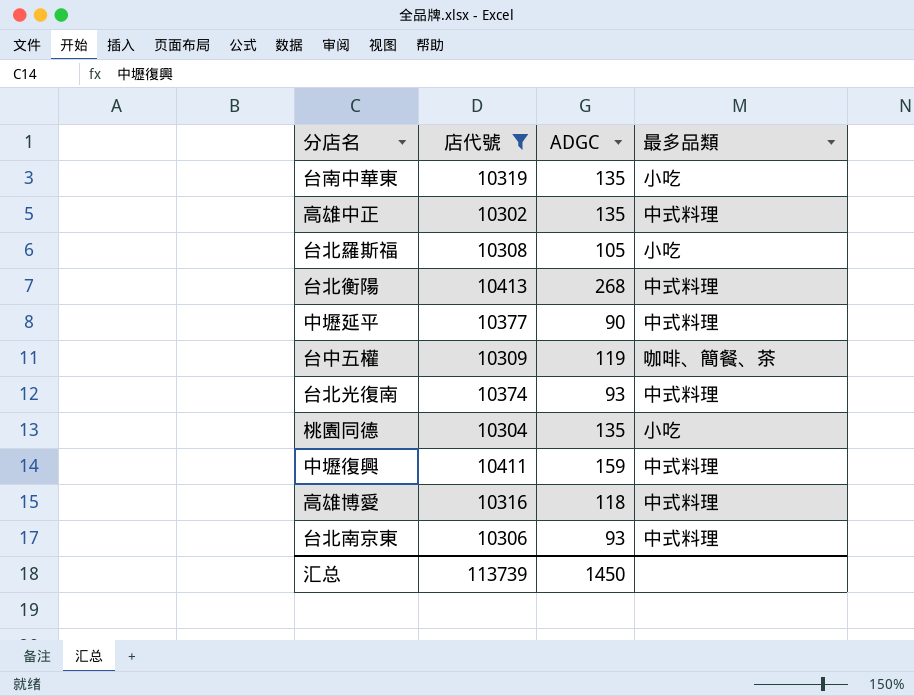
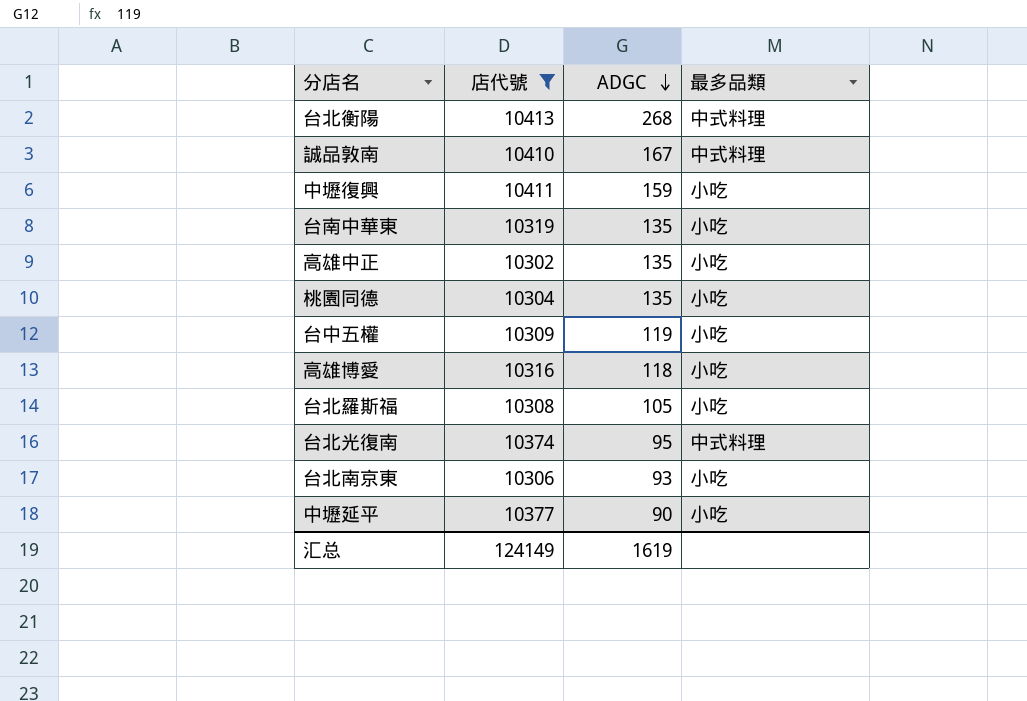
row order: none -> ADGC descending
row 誠品敦南: none -> 10410 | 167 | 中式料理
中壢復興 | 最多品類: 中式料理 -> 小吃
高雄中正 | 最多品類: 中式料理 -> 小吃
台中五權 | 最多品類: 咖啡、簡餐、茶 -> 小吃
高雄博愛 | 最多品類: 中式料理 -> 小吃
台北光復南 | ADGC: 93 -> 95
台北南京東 | 最多品類: 中式料理 -> 小吃
中壢延平 | 最多品類: 中式料理 -> 小吃
汇总 | 店代號: 113739 -> 124149
汇总 | ADGC: 1450 -> 1619

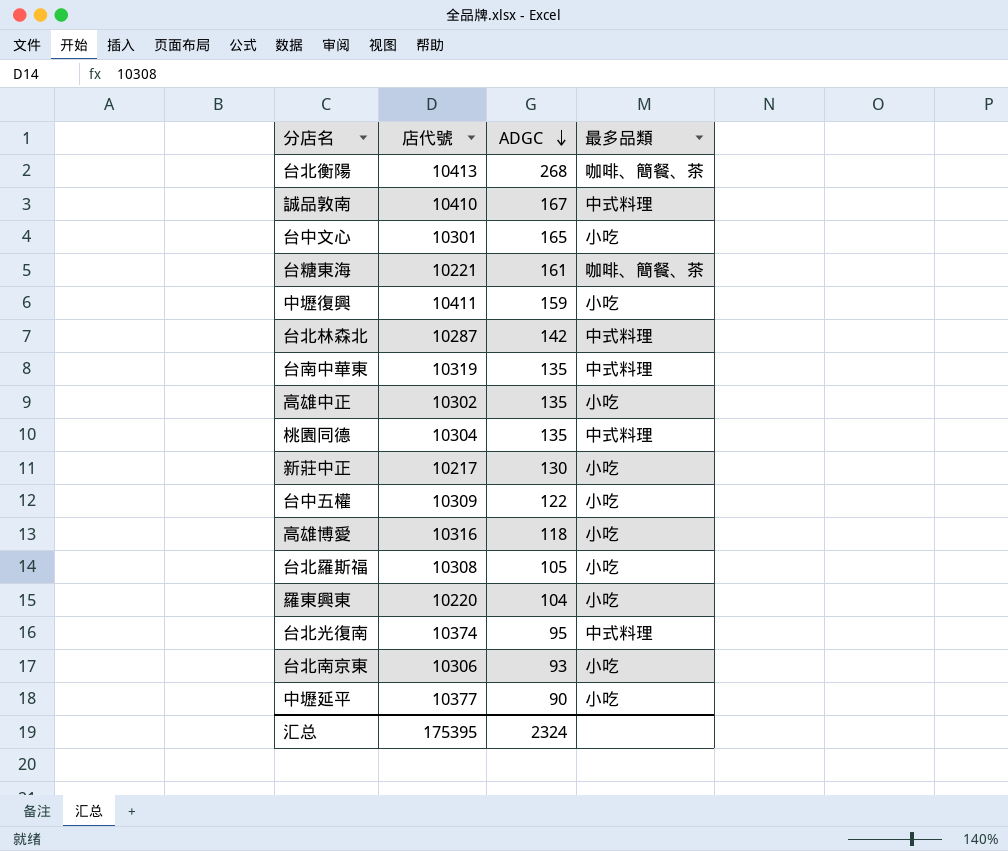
filter: 店代號 >= 10302 -> none
台北衡陽 | 最多品類: 中式料理 -> 咖啡、簡餐、茶
台南中華東 | 最多品類: 小吃 -> 中式料理
桃園同德 | 最多品類: 小吃 -> 中式料理
台中五權 | ADGC: 119 -> 122
汇总 | 店代號: 124149 -> 175395
汇总 | ADGC: 1619 -> 2324

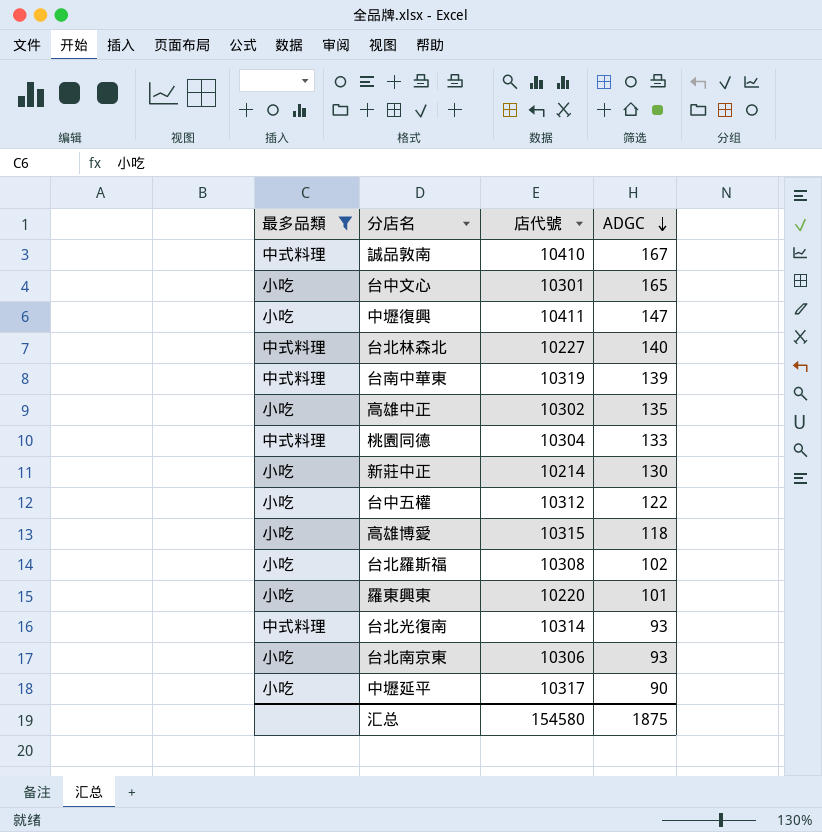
filter: none -> 最多品類 != 咖啡、簡餐、茶
column 最多品類 | position: 4 -> 1
中壢復興 | ADGC: 159 -> 147
台北林森北 | 店代號: 10287 -> 10227
台北林森北 | ADGC: 142 -> 140
台南中華東 | ADGC: 135 -> 139
桃園同德 | ADGC: 135 -> 133
新莊中正 | 店代號: 10217 -> 10214
台中五權 | 店代號: 10309 -> 10312
高雄博愛 | 店代號: 10316 -> 10315
台北羅斯福 | ADGC: 105 -> 102
羅東興東 | ADGC: 104 -> 101
台北光復南 | 店代號: 10374 -> 10314
台北光復南 | ADGC: 95 -> 93
中壢延平 | 店代號: 10377 -> 10317
汇总 | 店代號: 175395 -> 154580
汇总 | ADGC: 2324 -> 1875

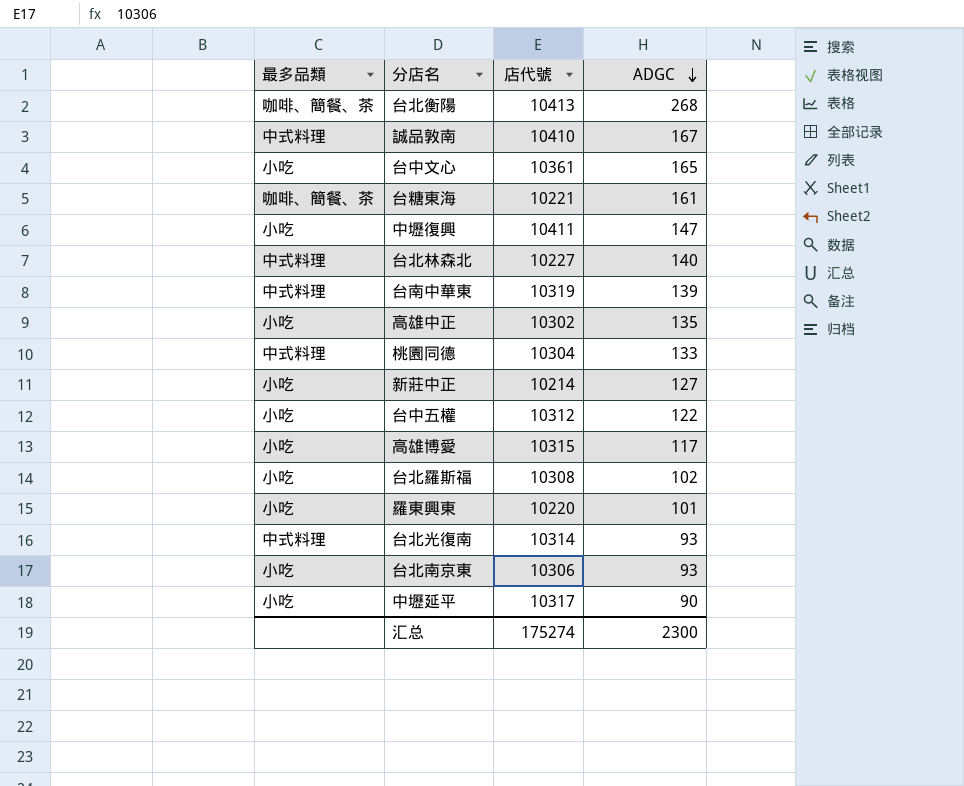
filter: 最多品類 != 咖啡、簡餐、茶 -> none
台中文心 | 店代號: 10301 -> 10361
新莊中正 | ADGC: 130 -> 127
高雄博愛 | ADGC: 118 -> 117
汇总 | 店代號: 154580 -> 175274
汇总 | ADGC: 1875 -> 2300

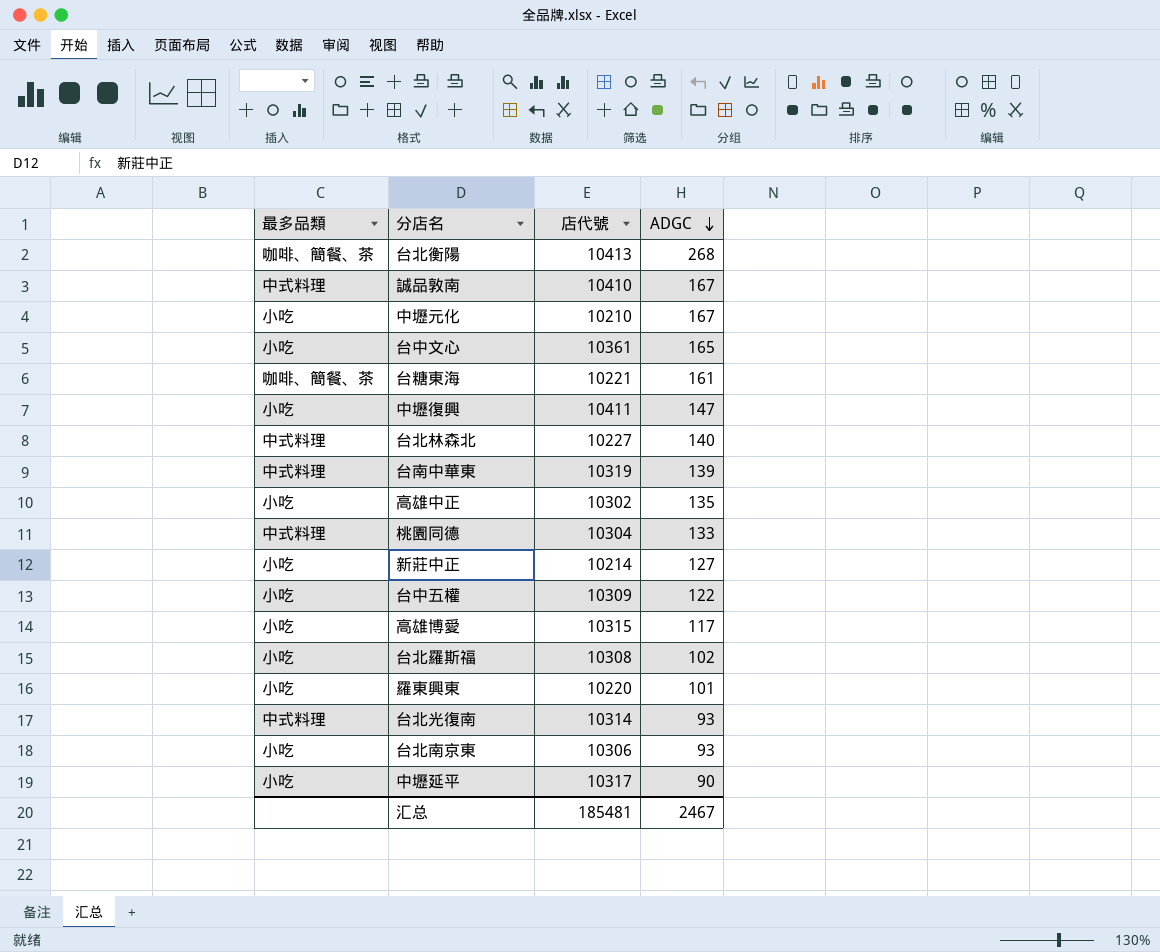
row 中壢元化: none -> 小吃 | 10210 | 167
台中五權 | 店代號: 10312 -> 10309
汇总 | 店代號: 175274 -> 185481
汇总 | ADGC: 2300 -> 2467

